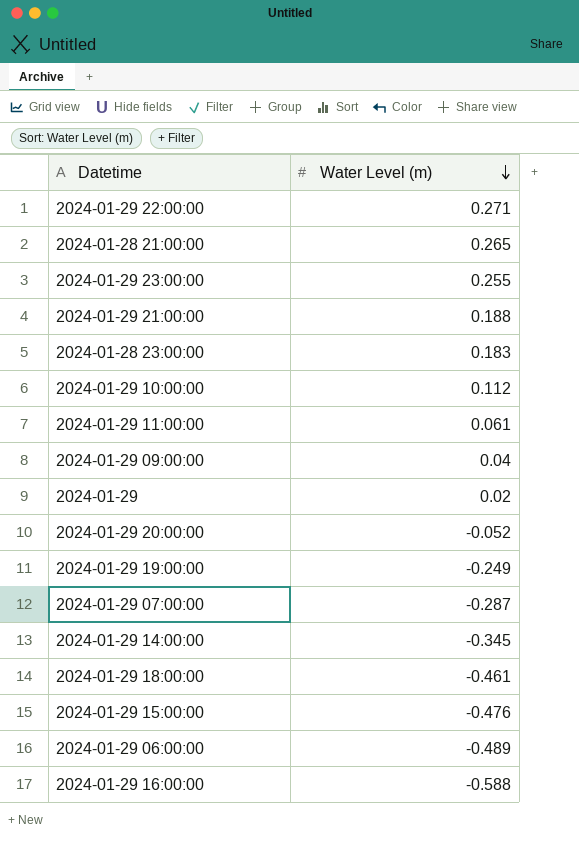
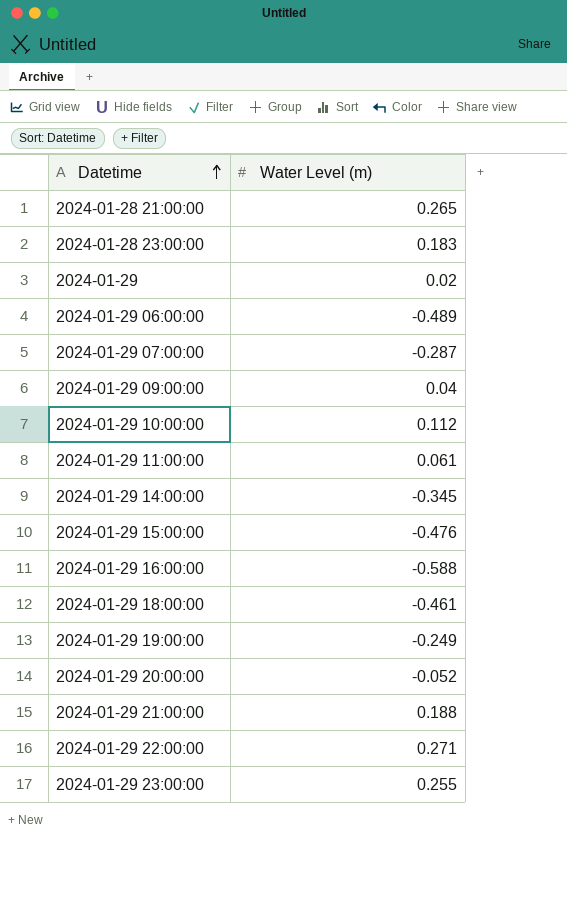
row order: Water Level (m) descending -> Datetime ascending

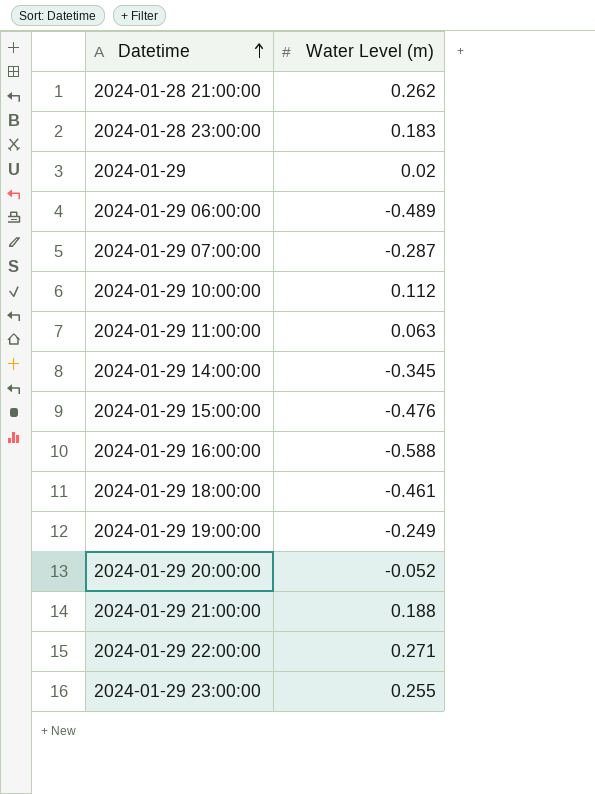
row 2024-01-29 09:00:00: 0.04 -> none
2024-01-28 21:00:00 | Water Level (m): 0.265 -> 0.262
2024-01-29 11:00:00 | Water Level (m): 0.061 -> 0.063

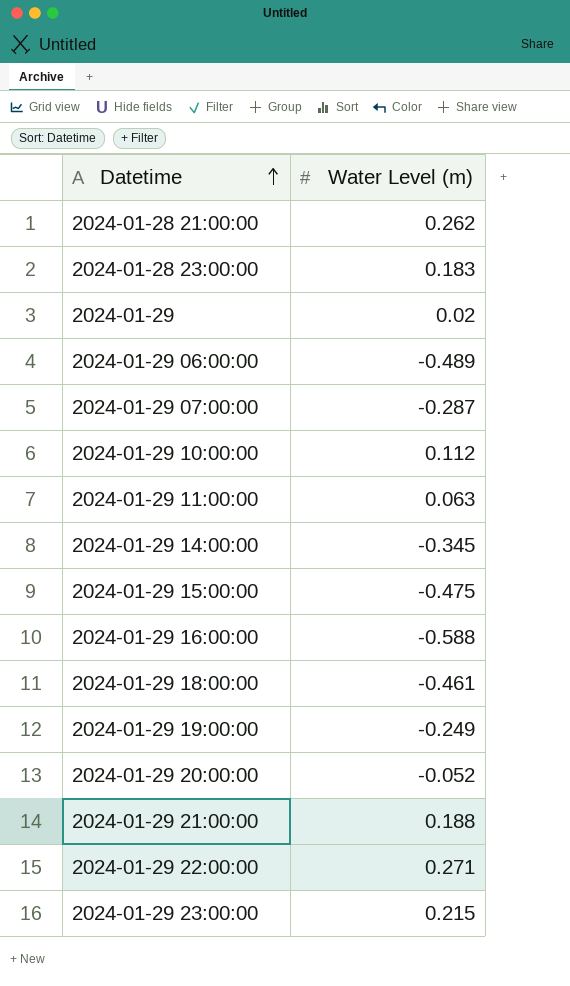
2024-01-29 15:00:00 | Water Level (m): -0.476 -> -0.475
2024-01-29 23:00:00 | Water Level (m): 0.255 -> 0.215

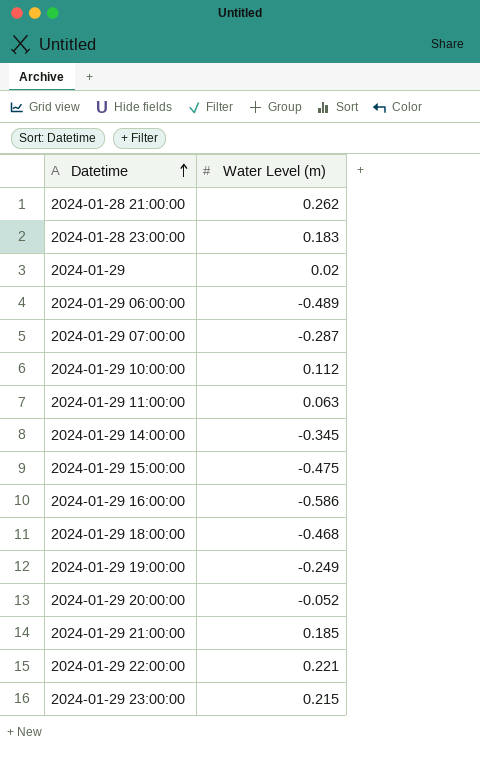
2024-01-29 16:00:00 | Water Level (m): -0.588 -> -0.586
2024-01-29 18:00:00 | Water Level (m): -0.461 -> -0.468
2024-01-29 21:00:00 | Water Level (m): 0.188 -> 0.185
2024-01-29 22:00:00 | Water Level (m): 0.271 -> 0.221

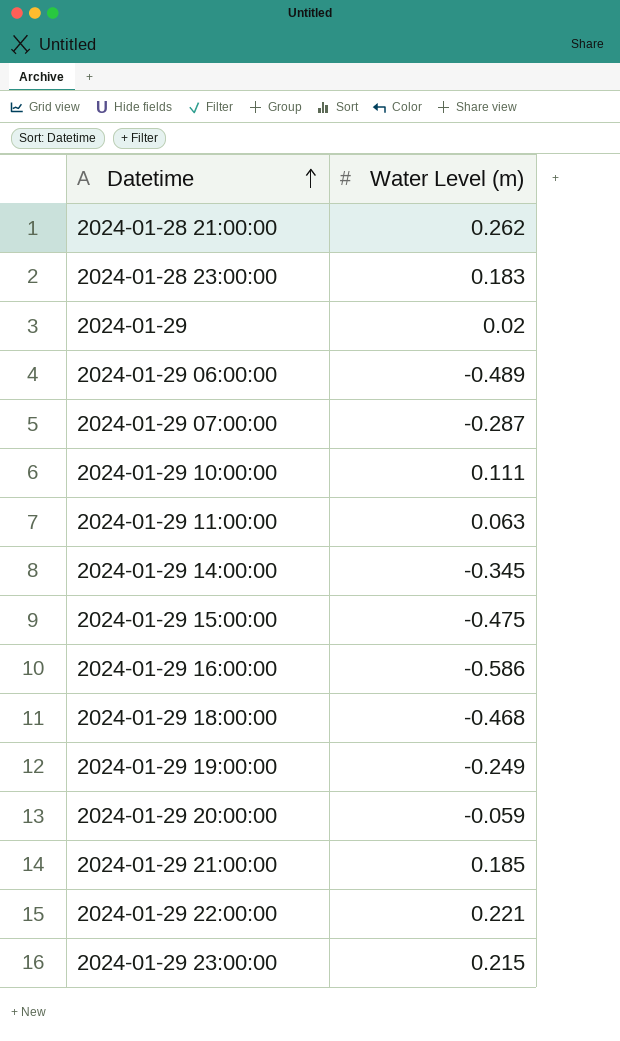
2024-01-29 10:00:00 | Water Level (m): 0.112 -> 0.111
2024-01-29 20:00:00 | Water Level (m): -0.052 -> -0.059

